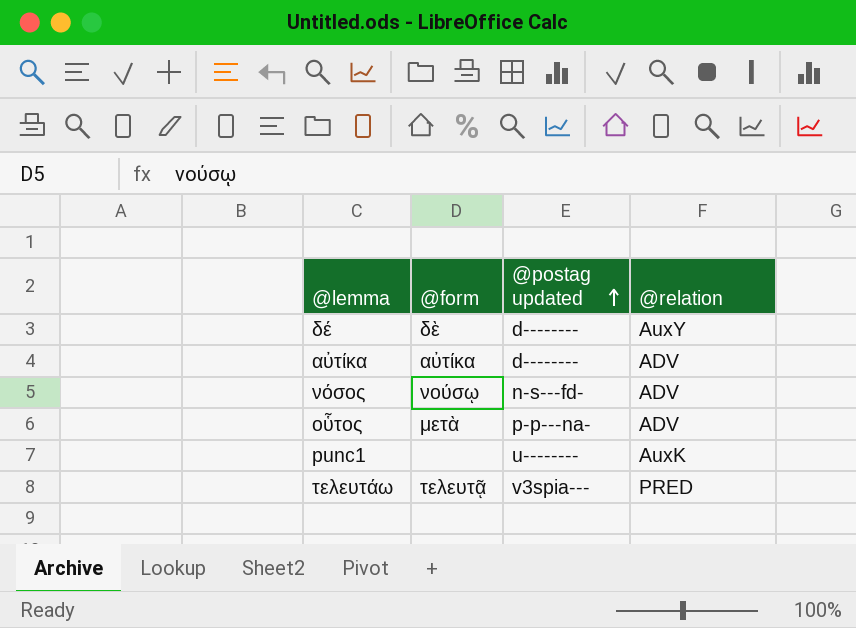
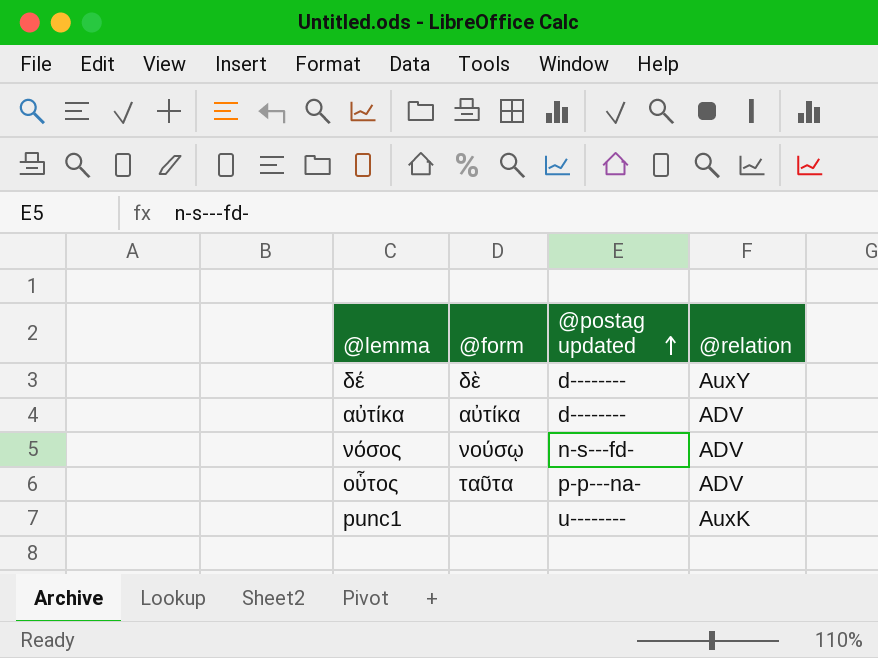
row τελευτάω: τελευτᾷ | v3spia--- | PRED -> none
οὗτος | @form: μετὰ -> ταῦτα

